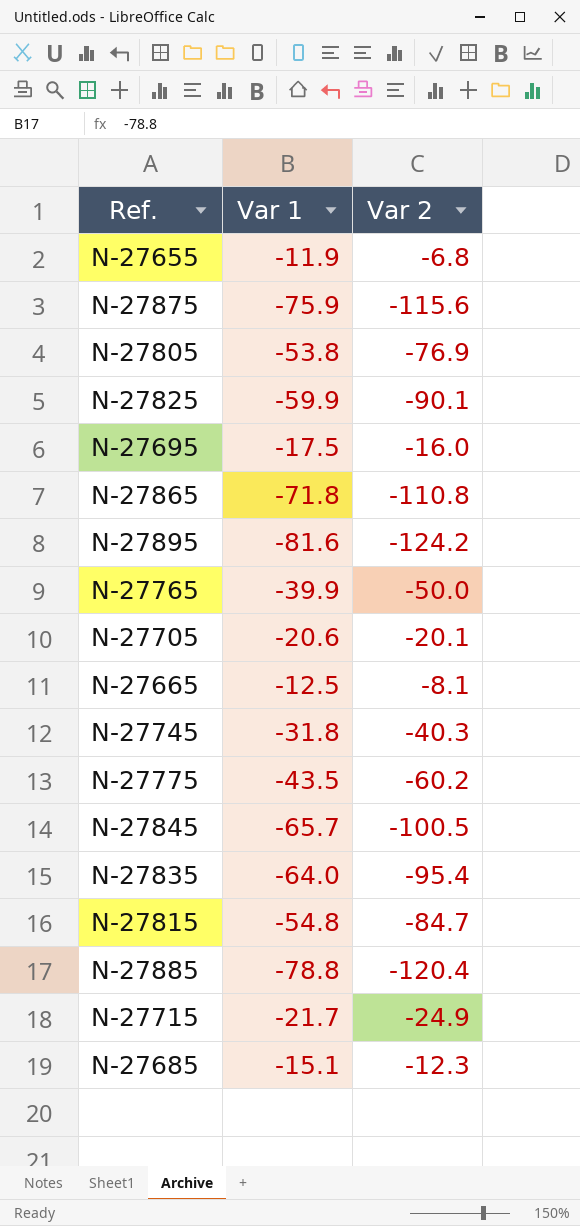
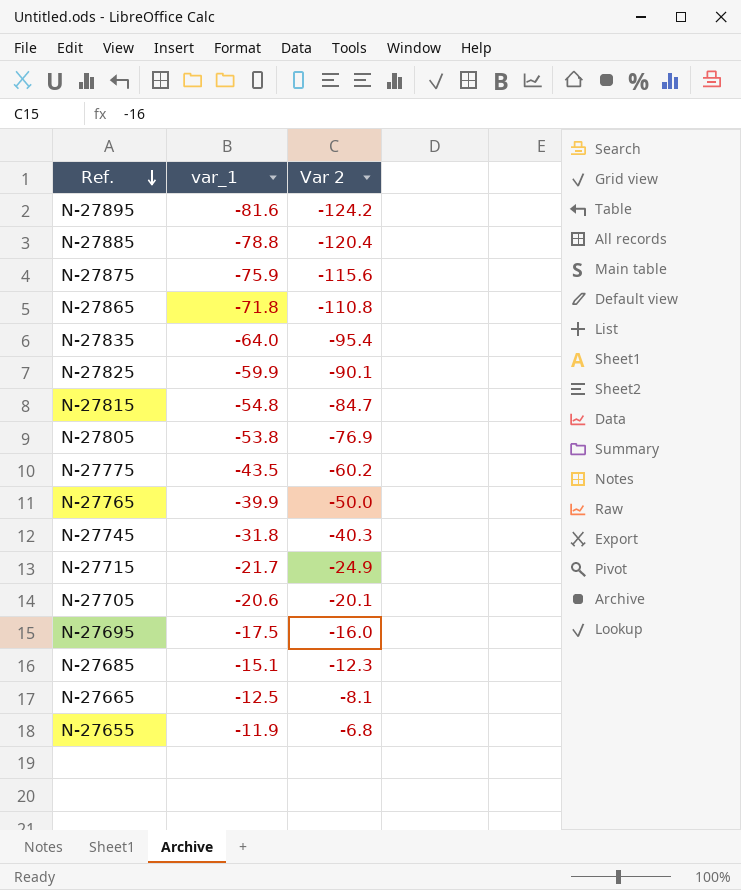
row order: none -> Ref. descending
column name: Var 1 -> var_1
row N-27845: -65.7 | -100.5 -> none

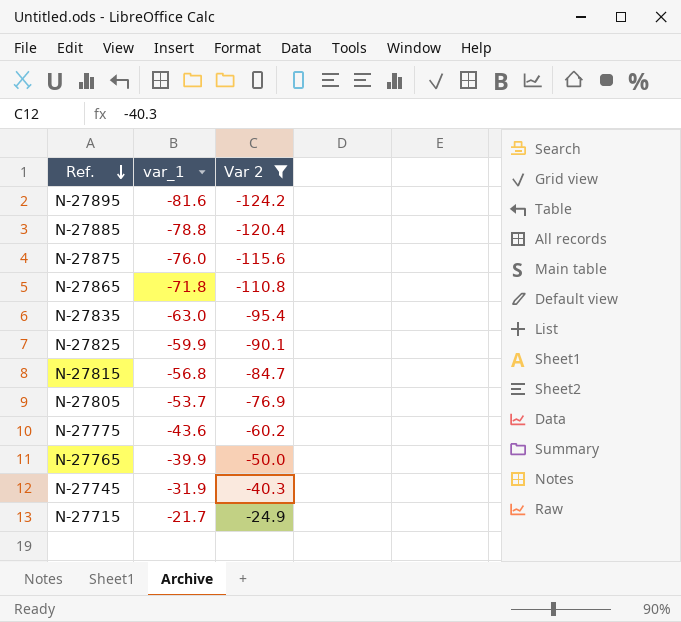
filter: none -> Var 2 <= -24.9
N-27875 | var_1: -75.9 -> -76.0
N-27835 | var_1: -64.0 -> -63.0
N-27815 | var_1: -54.8 -> -56.8
N-27805 | var_1: -53.8 -> -53.7
N-27775 | var_1: -43.5 -> -43.6
N-27745 | var_1: -31.8 -> -31.9

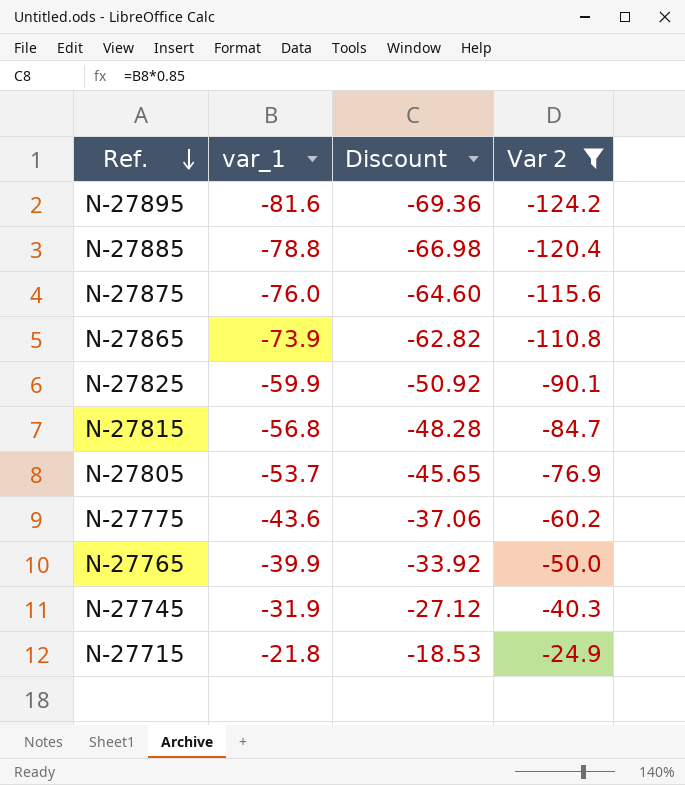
column Discount | formula: none -> [var_1] * 0.85
row N-27835: -63.0 | -95.4 -> none
N-27865 | var_1: -71.8 -> -73.9
N-27715 | var_1: -21.7 -> -21.8

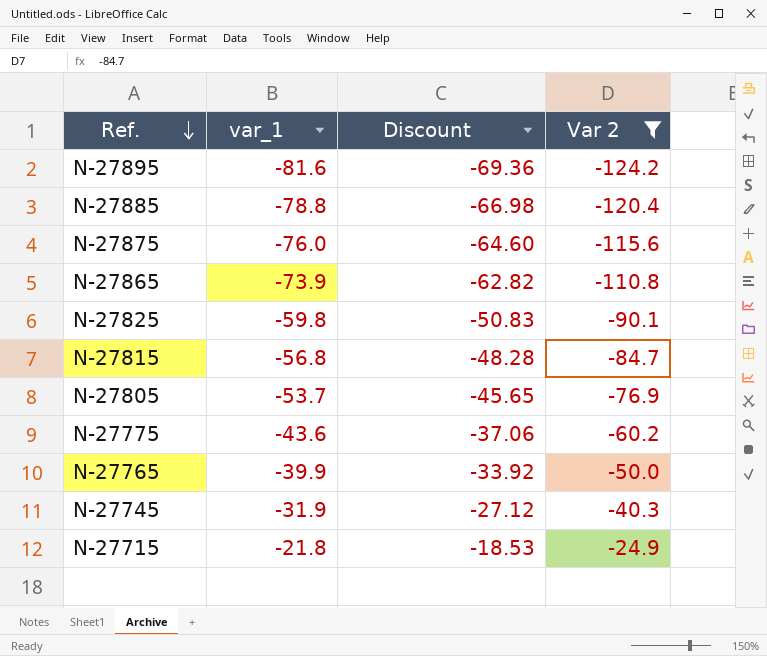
N-27825 | var_1: -59.9 -> -59.8
N-27825 | Discount: -50.92 -> -50.83

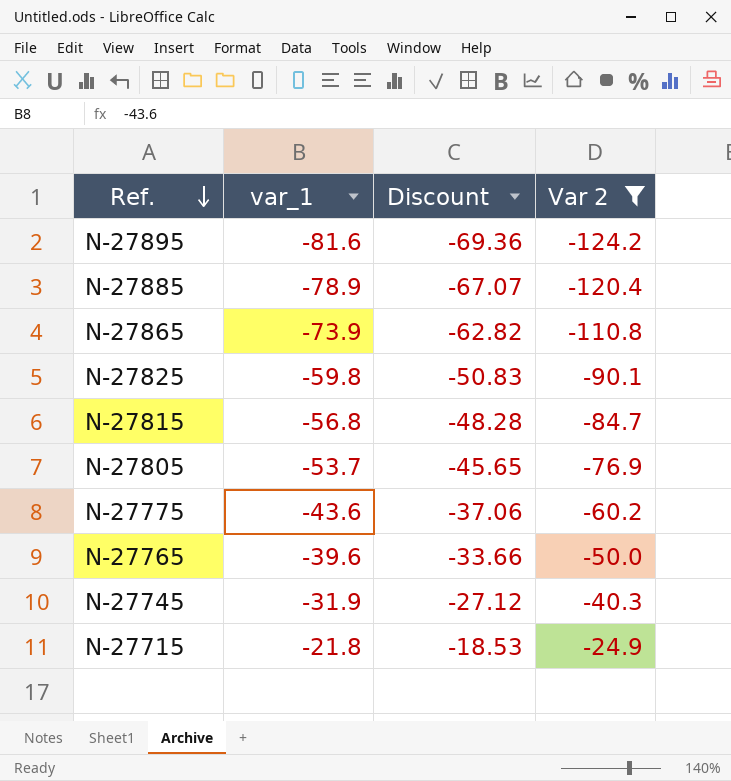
row N-27875: -76.0 | -64.60 | -115.6 -> none
N-27885 | var_1: -78.8 -> -78.9
N-27885 | Discount: -66.98 -> -67.07
N-27765 | var_1: -39.9 -> -39.6
N-27765 | Discount: -33.92 -> -33.66

